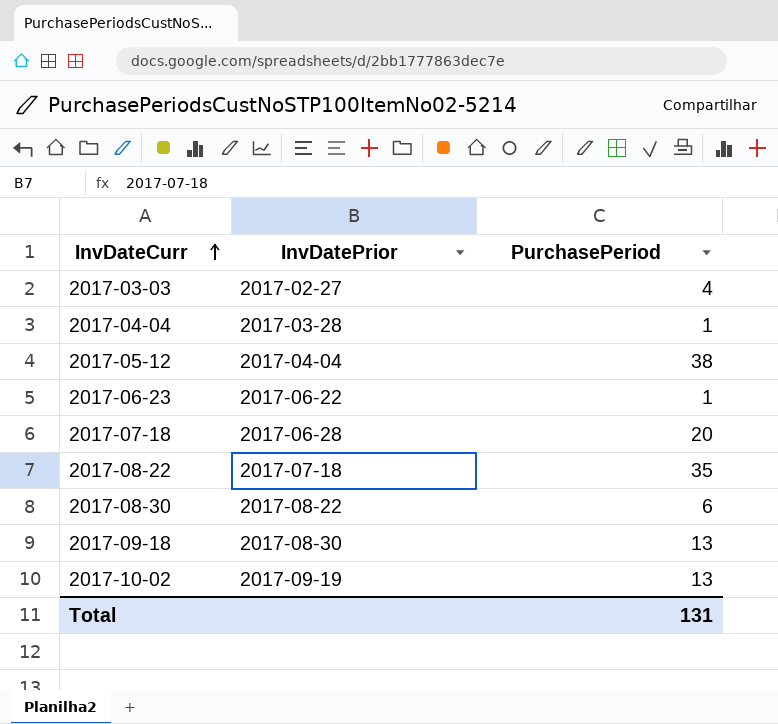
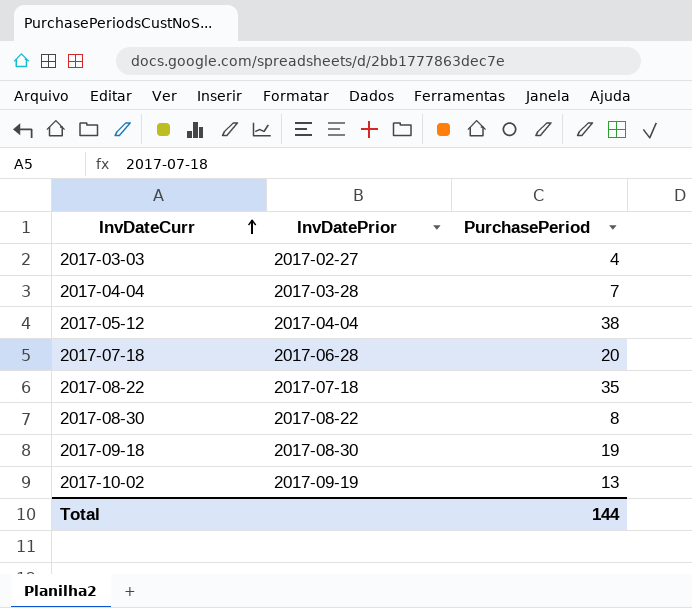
row 2017-06-23: 2017-06-22 | 1 -> none
2017-04-04 | PurchasePeriod: 1 -> 7
2017-08-30 | PurchasePeriod: 6 -> 8
2017-09-18 | PurchasePeriod: 13 -> 19
Total | PurchasePeriod: 131 -> 144

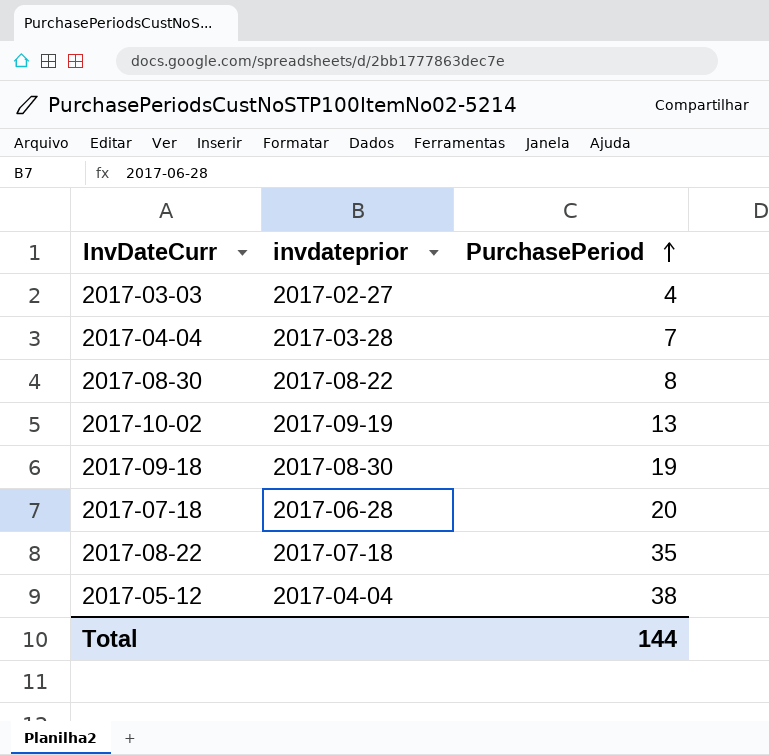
row order: InvDateCurr ascending -> PurchasePeriod ascending
column name: InvDatePrior -> invdateprior

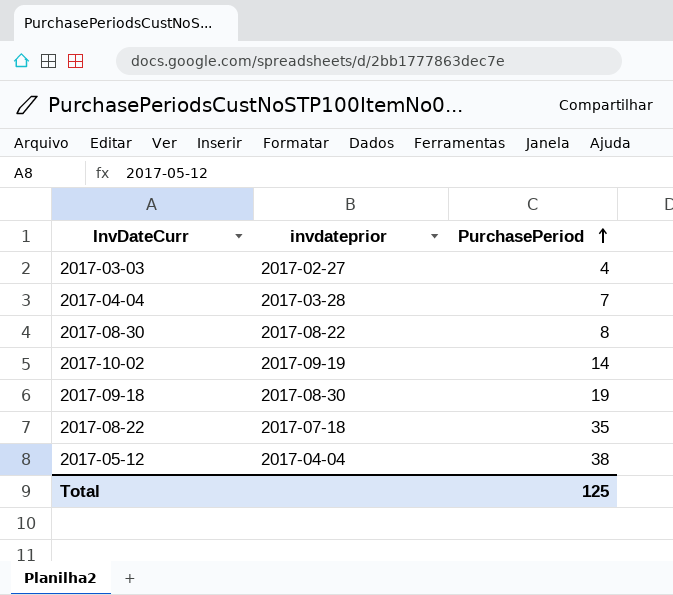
row 2017-07-18: 2017-06-28 | 20 -> none
2017-10-02 | PurchasePeriod: 13 -> 14
Total | PurchasePeriod: 144 -> 125

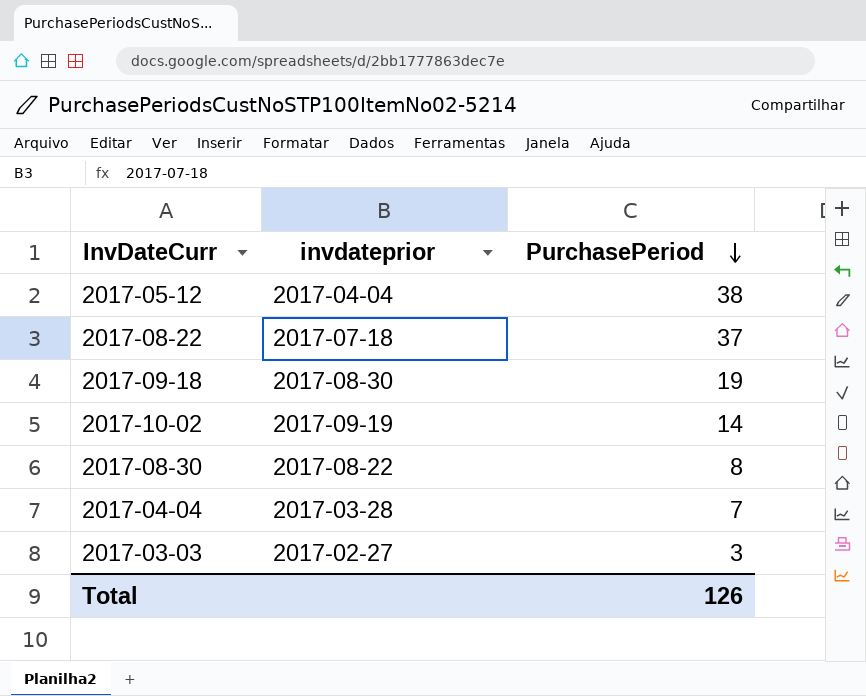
row order: PurchasePeriod ascending -> PurchasePeriod descending
2017-08-22 | PurchasePeriod: 35 -> 37
2017-03-03 | PurchasePeriod: 4 -> 3
Total | PurchasePeriod: 125 -> 126

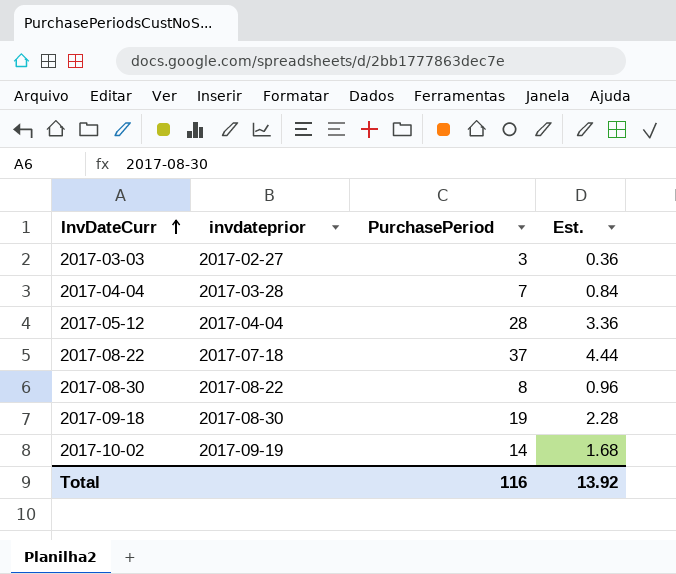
row order: PurchasePeriod descending -> InvDateCurr ascending
column Est. | formula: none -> [PurchasePeriod] * 0.12
2017-05-12 | PurchasePeriod: 38 -> 28
Total | PurchasePeriod: 126 -> 116

